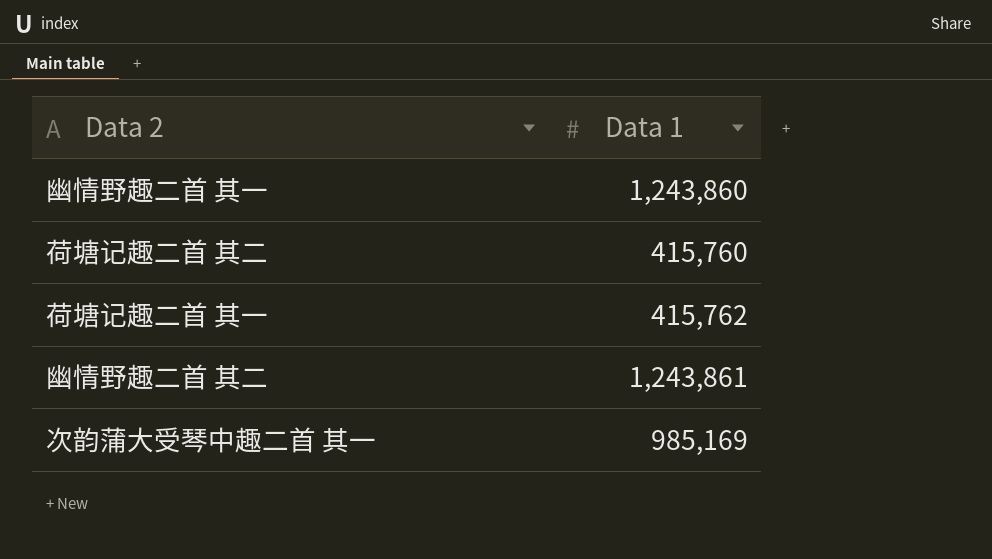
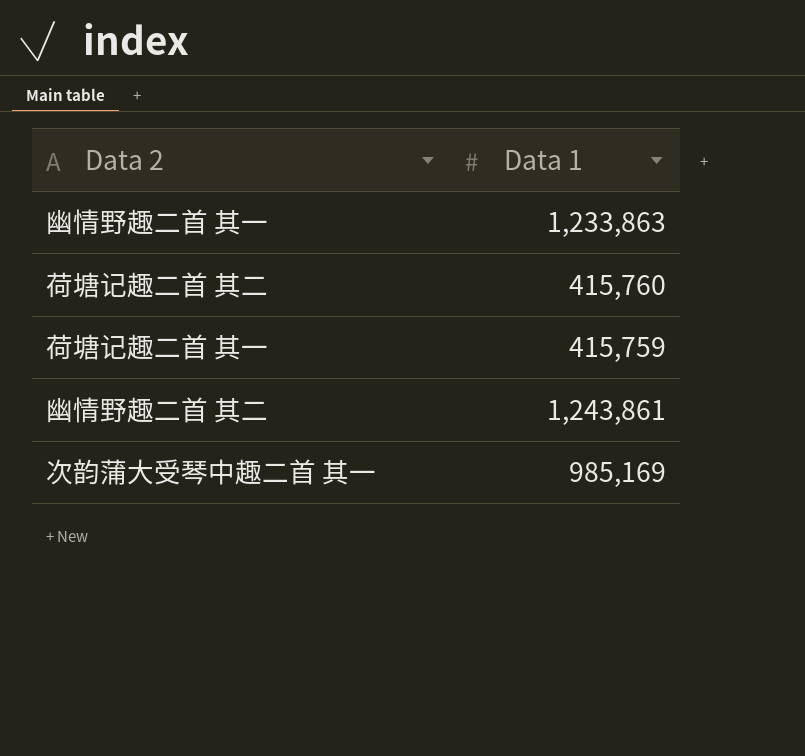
幽情野趣二首 其一 | Data 1: 1,243,860 -> 1,233,863
荷塘记趣二首 其一 | Data 1: 415,762 -> 415,759

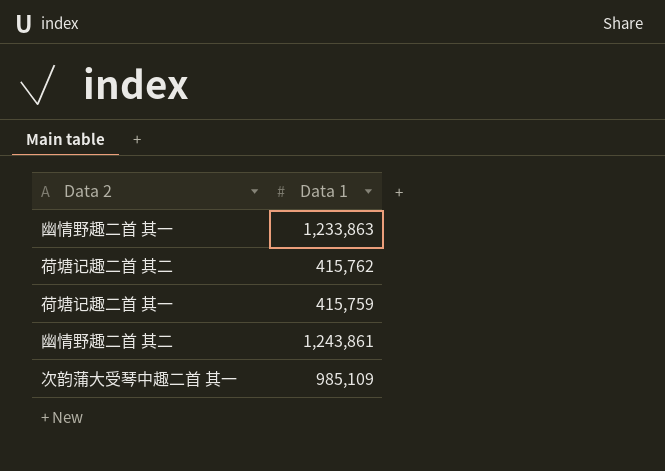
荷塘记趣二首 其二 | Data 1: 415,760 -> 415,762
次韵蒲大受琴中趣二首 其一 | Data 1: 985,169 -> 985,109

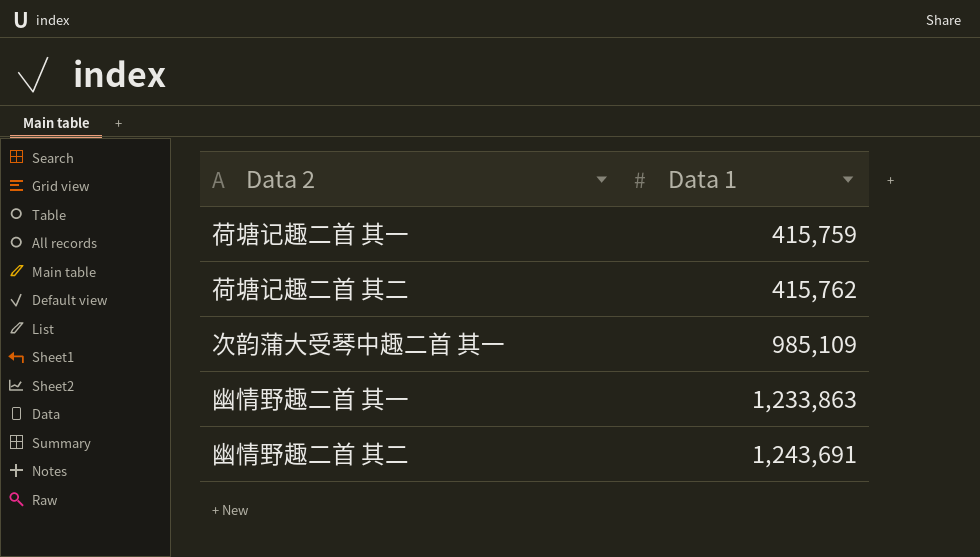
row order: none -> Data 1 ascending
幽情野趣二首 其二 | Data 1: 1,243,861 -> 1,243,691

